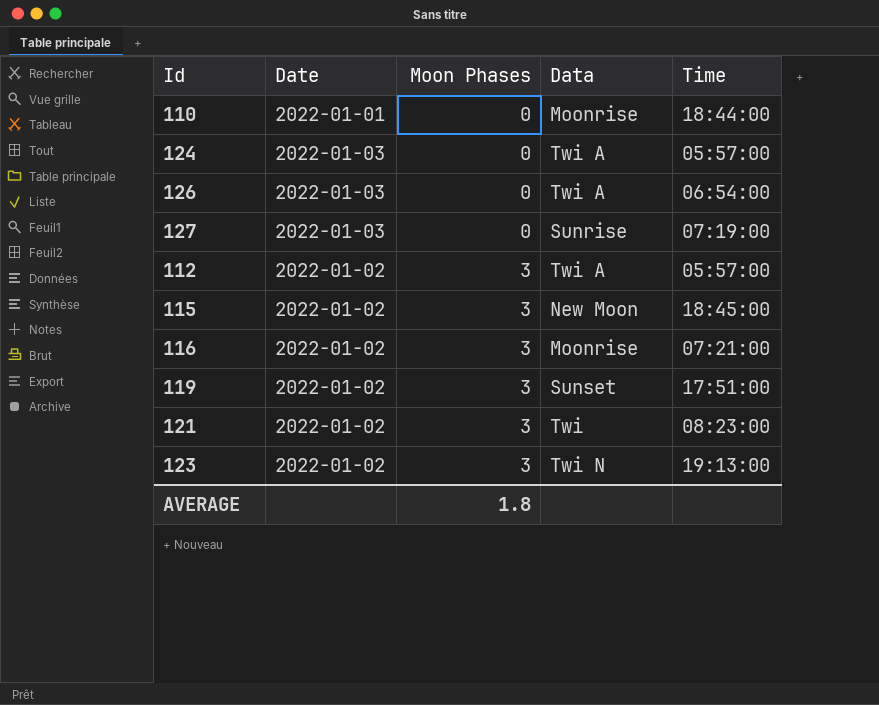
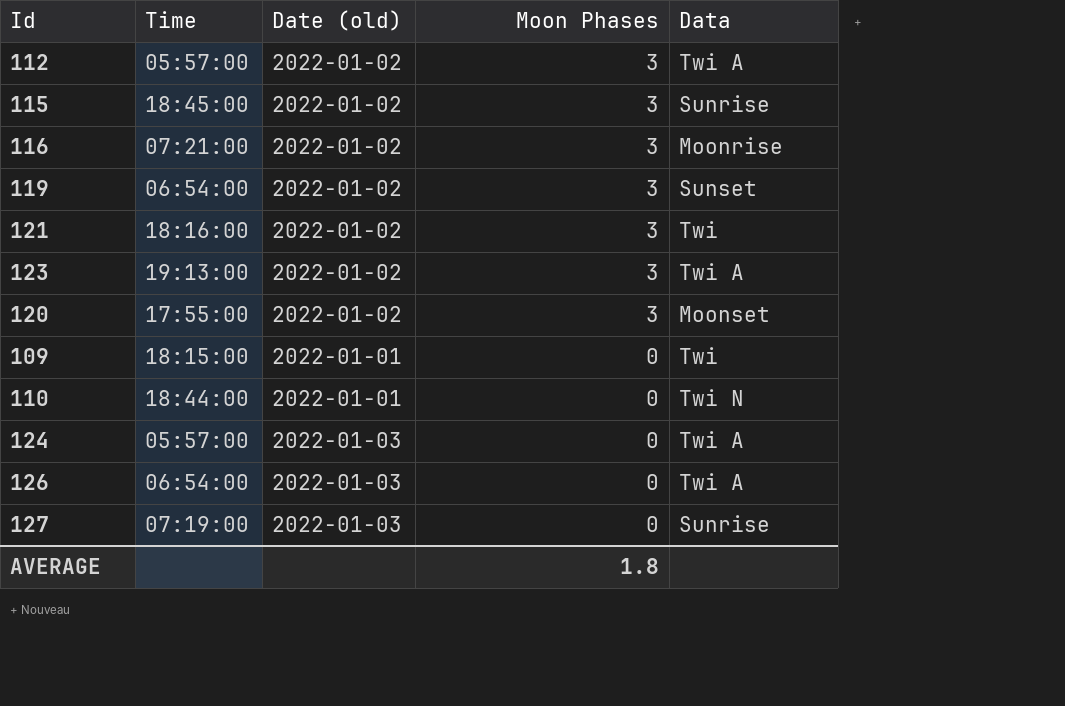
row order: Moon Phases ascending -> Moon Phases descending
column Time | position: 5 -> 2
column name: Date -> Date (old)
115 | Data: New Moon -> Sunrise
119 | Time: 17:51:00 -> 06:54:00
121 | Time: 08:23:00 -> 18:16:00
123 | Data: Twi N -> Twi A
row 120: none -> 17:55:00 | 2022-01-02 | 3 | Moonset
row 109: none -> 18:15:00 | 2022-01-01 | 0 | Twi
110 | Data: Moonrise -> Twi N

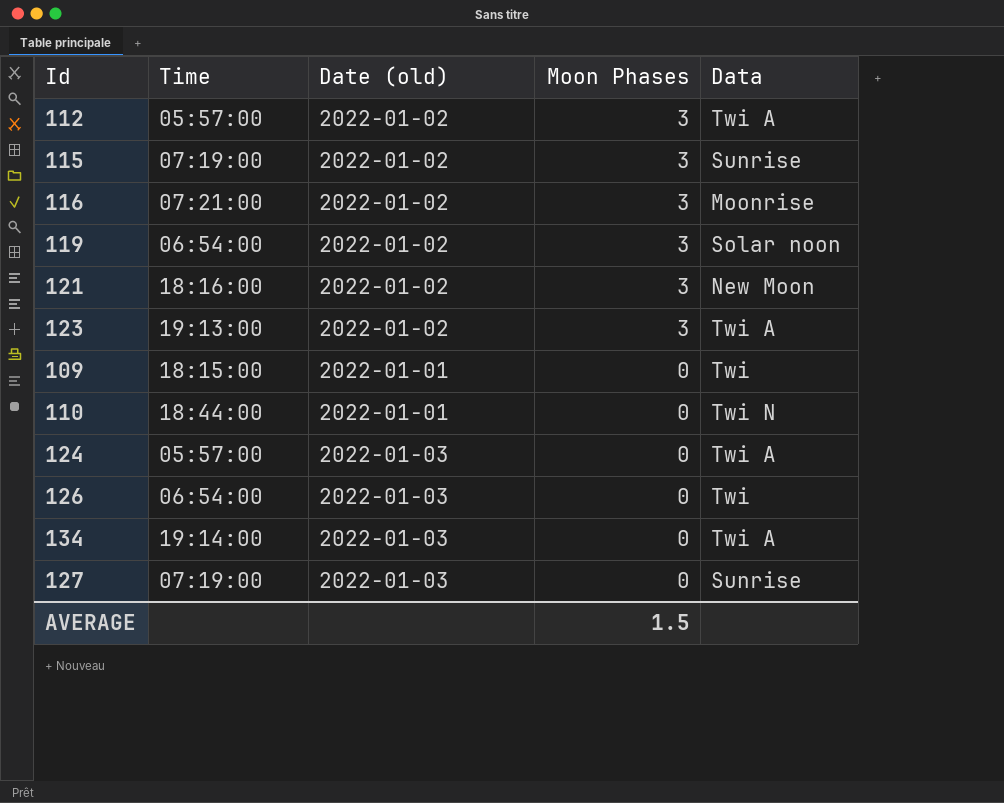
row 120: 17:55:00 | 2022-01-02 | 3 | Moonset -> none
115 | Time: 18:45:00 -> 07:19:00
119 | Data: Sunset -> Solar noon
121 | Data: Twi -> New Moon
126 | Data: Twi A -> Twi
row 134: none -> 19:14:00 | 2022-01-03 | 0 | Twi A
AVERAGE | Moon Phases: 1.8 -> 1.5

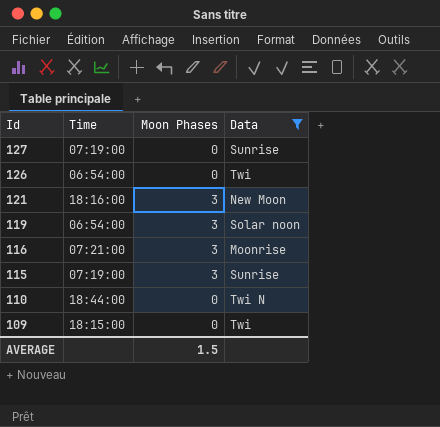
filter: none -> Data != Twi A
row order: Moon Phases descending -> Id descending
column Date (old) | position: 3 -> none

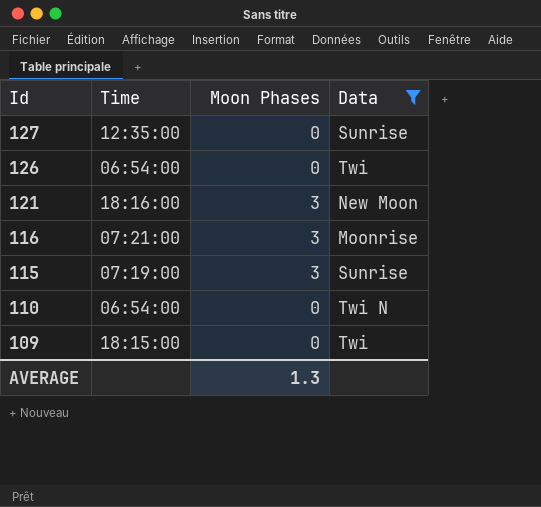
row 119: 06:54:00 | 3 | Solar noon -> none
127 | Time: 07:19:00 -> 12:35:00
110 | Time: 18:44:00 -> 06:54:00
AVERAGE | Moon Phases: 1.5 -> 1.3

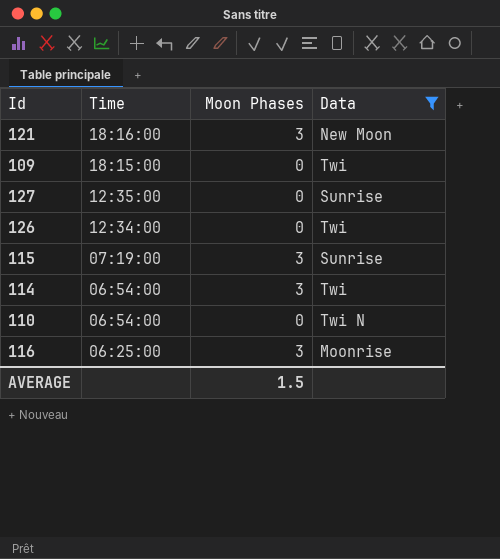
row order: Id descending -> Time descending
126 | Time: 06:54:00 -> 12:34:00
row 114: none -> 06:54:00 | 3 | Twi
116 | Time: 07:21:00 -> 06:25:00
AVERAGE | Moon Phases: 1.3 -> 1.5

